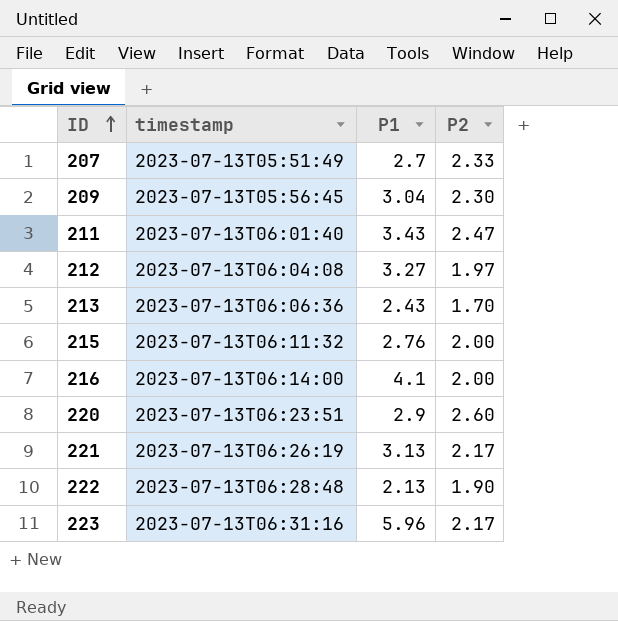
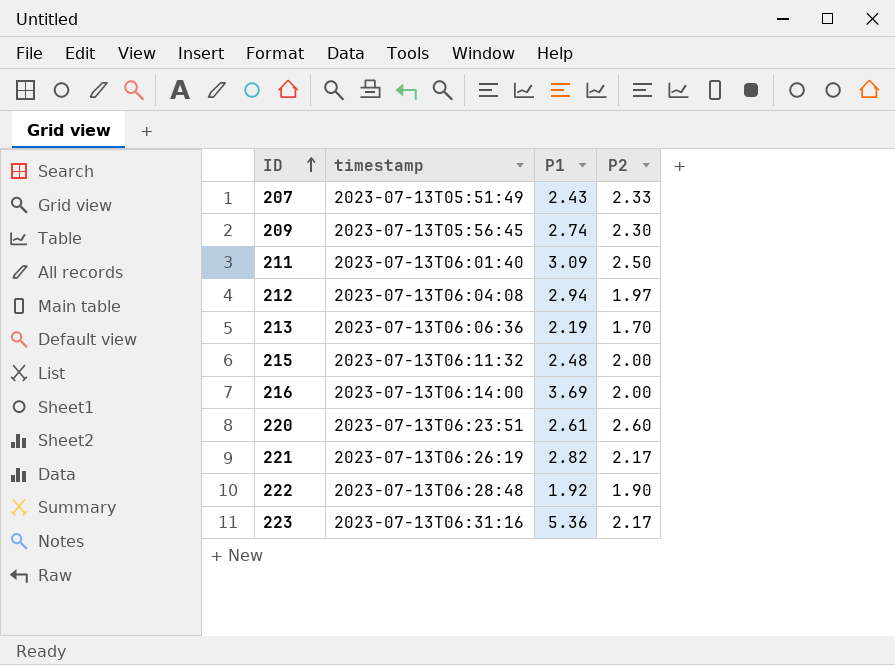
207 | P1: 2.7 -> 2.43
209 | P1: 3.04 -> 2.74
211 | P1: 3.43 -> 3.09
211 | P2: 2.47 -> 2.50
212 | P1: 3.27 -> 2.94
213 | P1: 2.43 -> 2.19
215 | P1: 2.76 -> 2.48
216 | P1: 4.1 -> 3.69
220 | P1: 2.9 -> 2.61
221 | P1: 3.13 -> 2.82
222 | P1: 2.13 -> 1.92
223 | P1: 5.96 -> 5.36

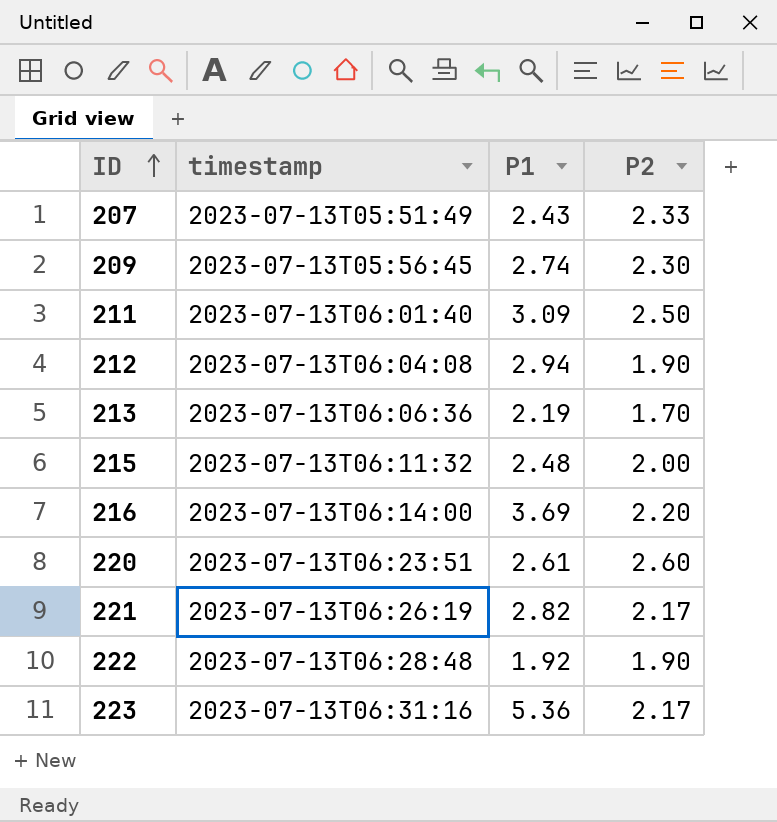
212 | P2: 1.97 -> 1.90
216 | P2: 2.00 -> 2.20

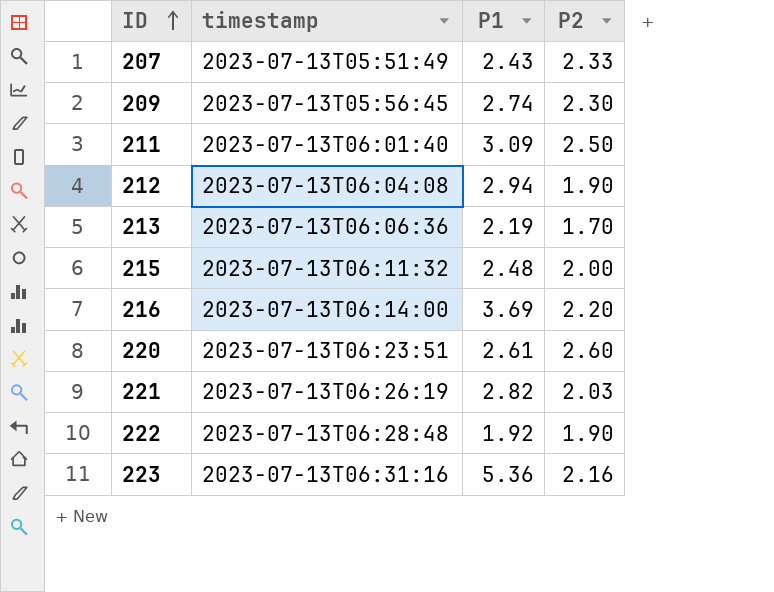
221 | P2: 2.17 -> 2.03
223 | P2: 2.17 -> 2.16

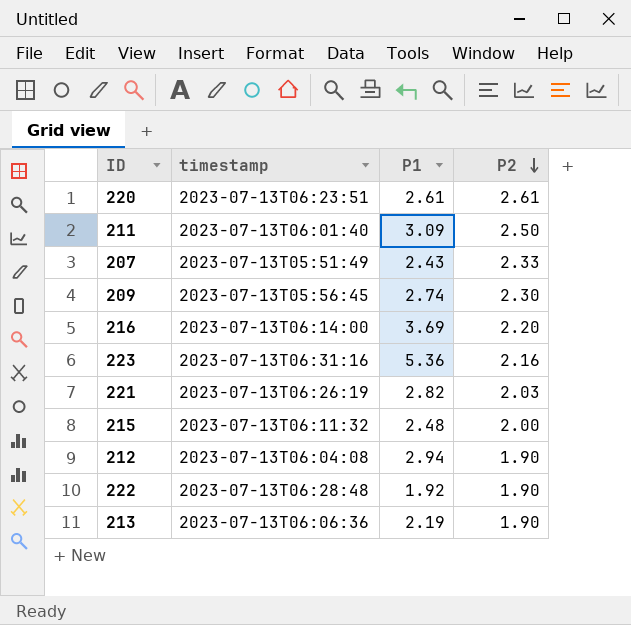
row order: ID ascending -> P2 descending
220 | P2: 2.60 -> 2.61
213 | P2: 1.70 -> 1.90

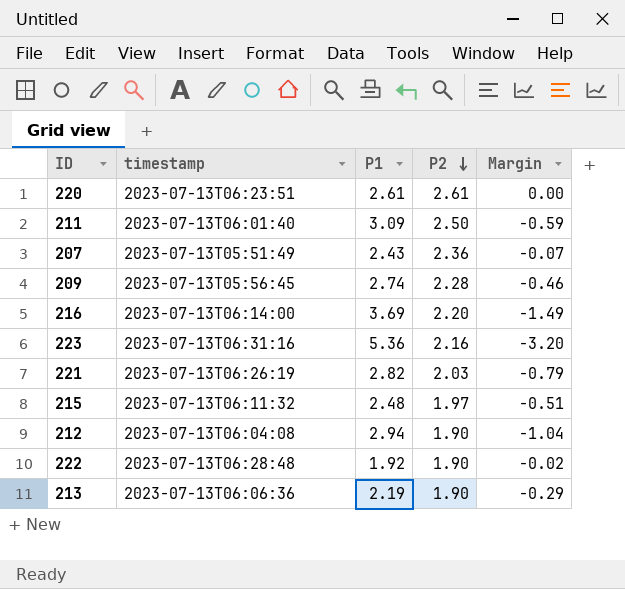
column Margin | formula: none -> [P2] - [P1]
207 | P2: 2.33 -> 2.36
209 | P2: 2.30 -> 2.28
215 | P2: 2.00 -> 1.97

